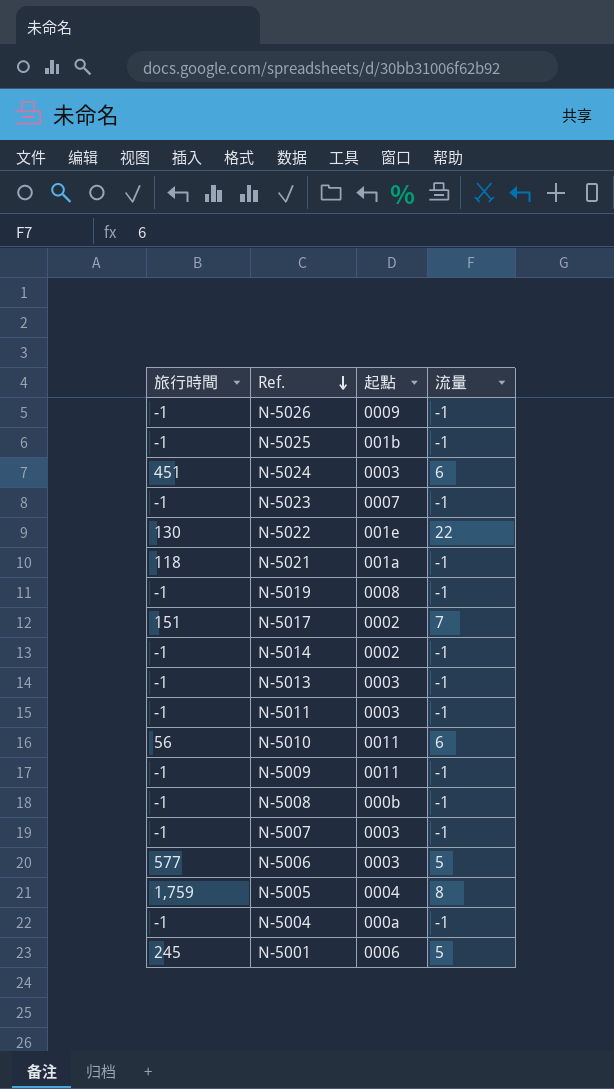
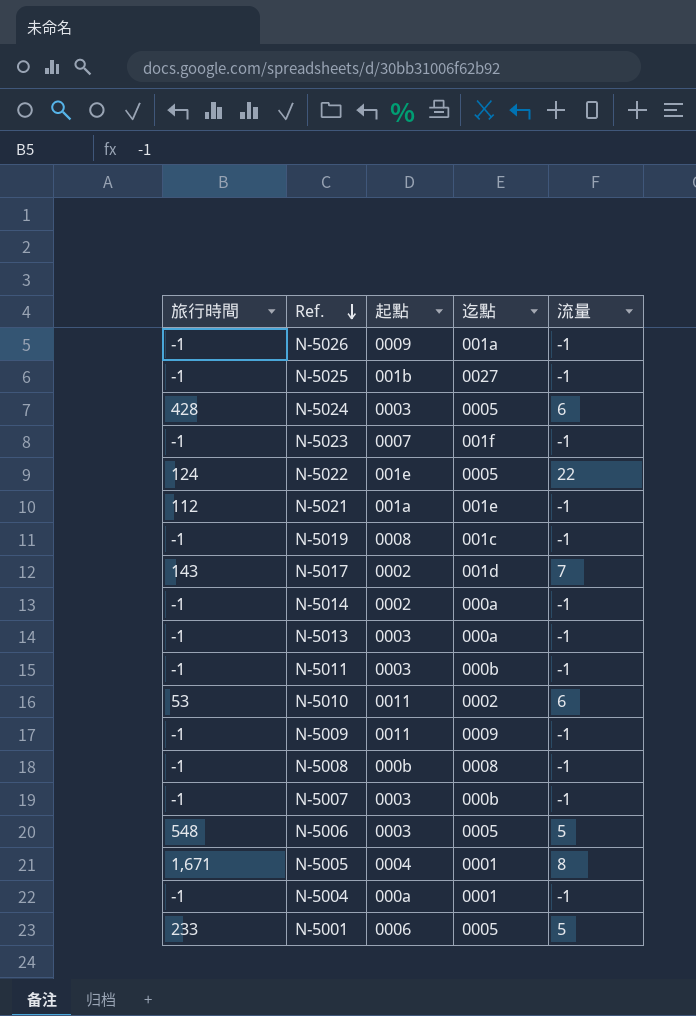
column 迄點 | position: none -> 4
N-5024 | 旅行時間: 451 -> 428
N-5022 | 旅行時間: 130 -> 124
N-5021 | 旅行時間: 118 -> 112
N-5017 | 旅行時間: 151 -> 143
N-5010 | 旅行時間: 56 -> 53
N-5006 | 旅行時間: 577 -> 548
N-5005 | 旅行時間: 1,759 -> 1,671
N-5001 | 旅行時間: 245 -> 233

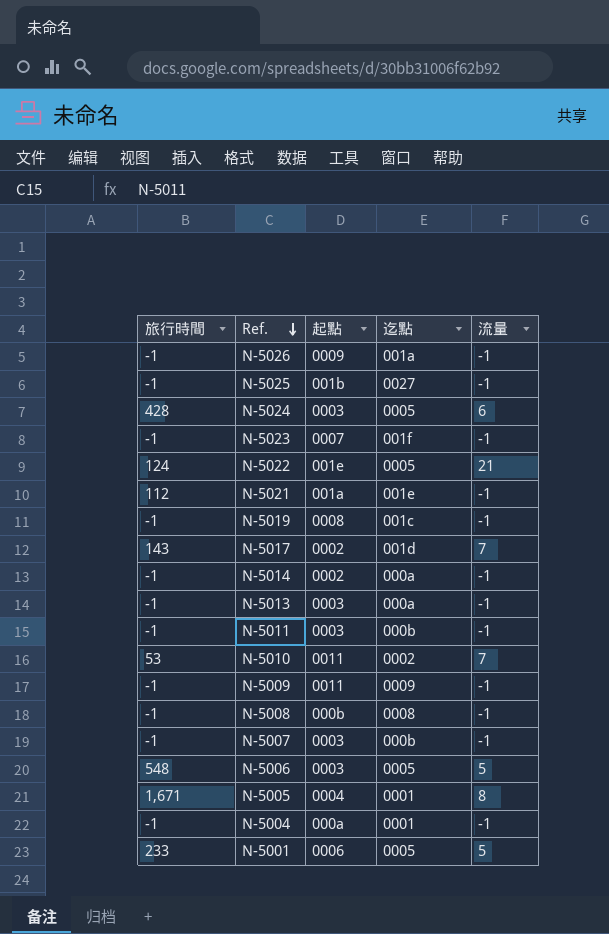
N-5022 | 流量: 22 -> 21
N-5010 | 流量: 6 -> 7

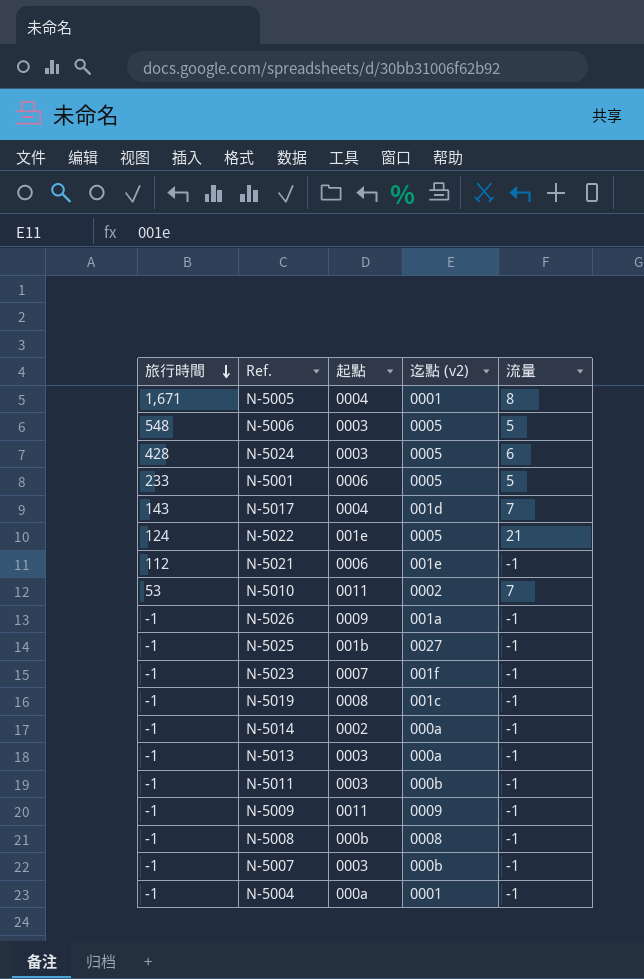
row order: Ref. descending -> 旅行時間 descending
column name: 迄點 -> 迄點 (v2)
N-5017 | 起點: 0002 -> 0004
N-5021 | 起點: 001a -> 0006

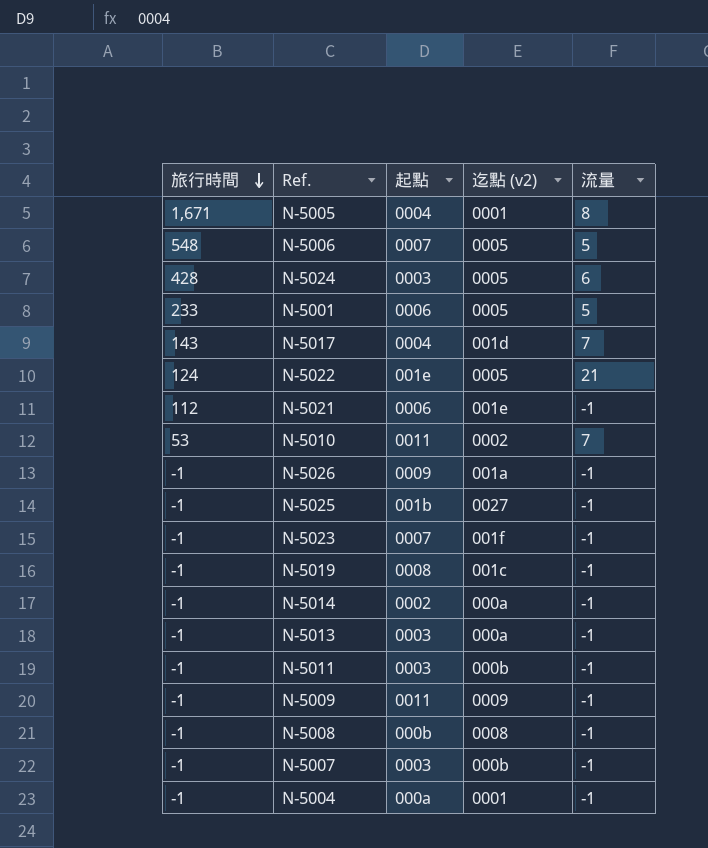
N-5006 | 起點: 0003 -> 0007

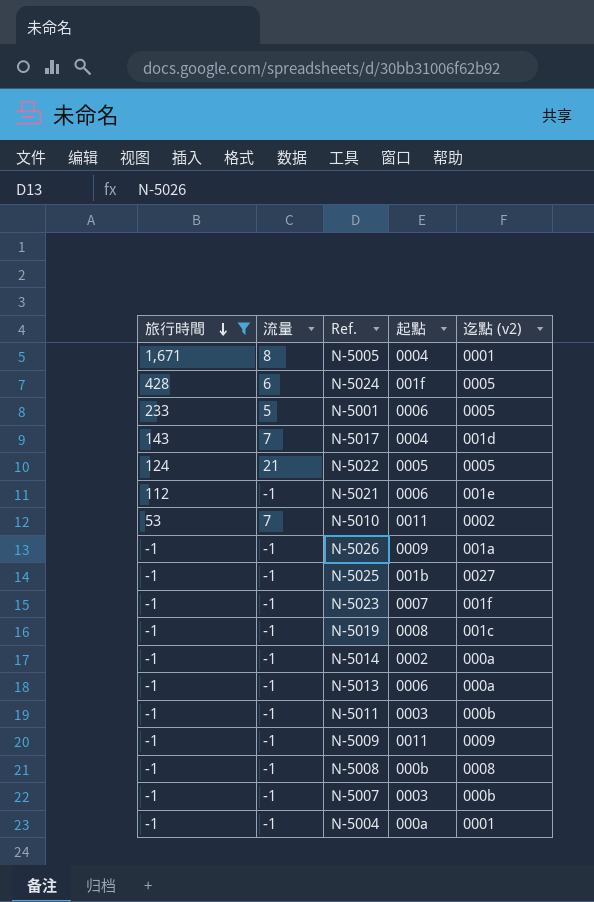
filter: none -> 旅行時間 != 548
column 流量 | position: 5 -> 2
N-5024 | 起點: 0003 -> 001f
N-5022 | 起點: 001e -> 0005
N-5013 | 起點: 0003 -> 0006

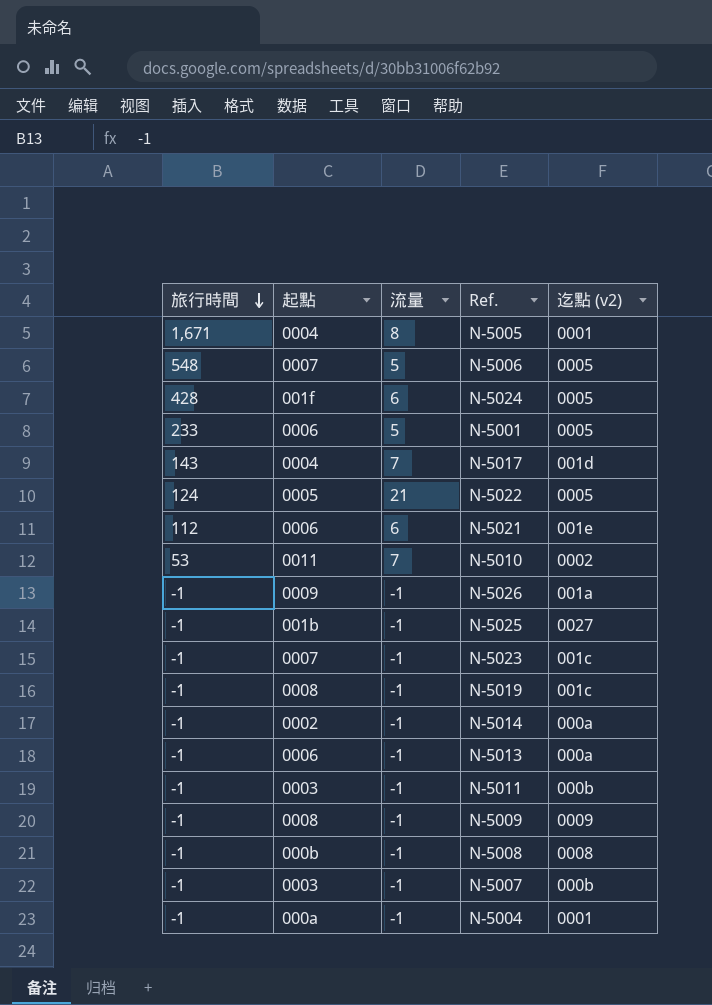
filter: 旅行時間 != 548 -> none
column 起點 | position: 4 -> 2
N-5021 | 流量: -1 -> 6
N-5023 | 迄點 (v2): 001f -> 001c
N-5009 | 起點: 0011 -> 0008

